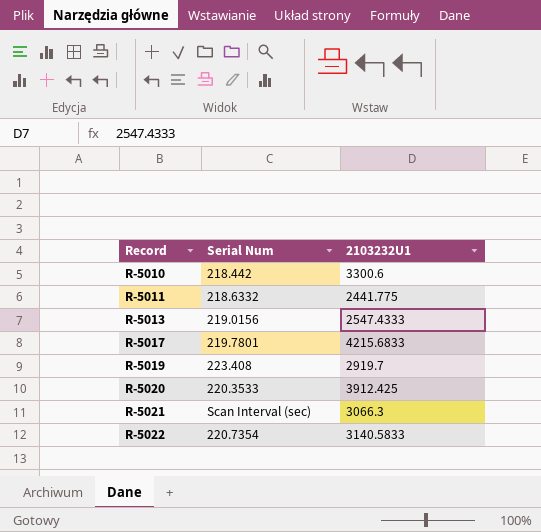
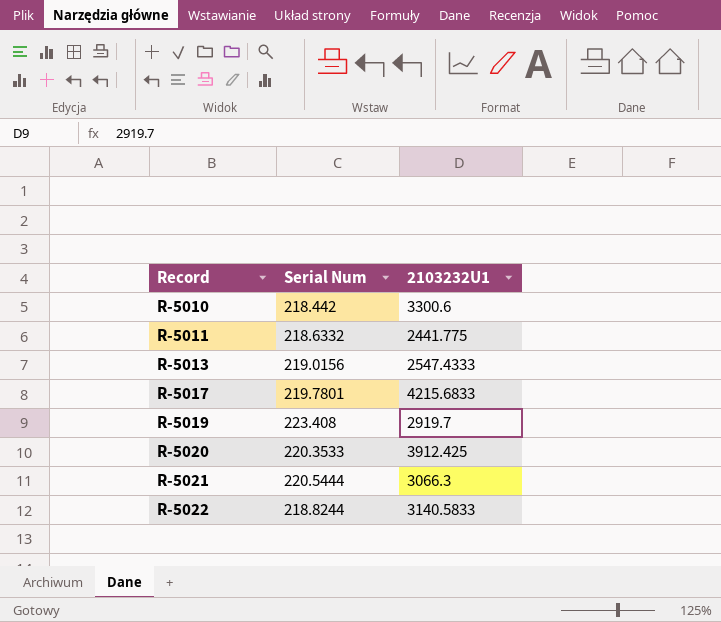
R-5021 | Serial Num: Scan Interval (sec) -> 220.5444
R-5022 | Serial Num: 220.7354 -> 218.8244

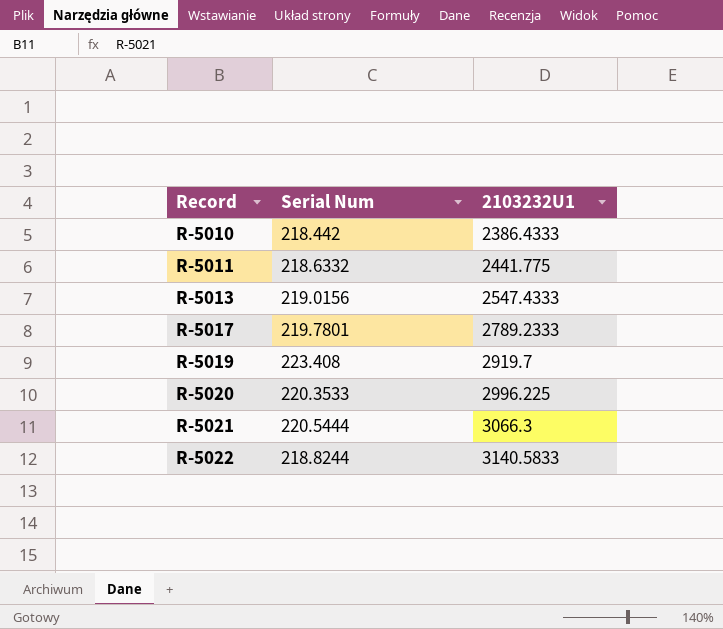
R-5010 | 2103232U1: 3300.6 -> 2386.4333
R-5017 | 2103232U1: 4215.6833 -> 2789.2333
R-5020 | 2103232U1: 3912.425 -> 2996.225

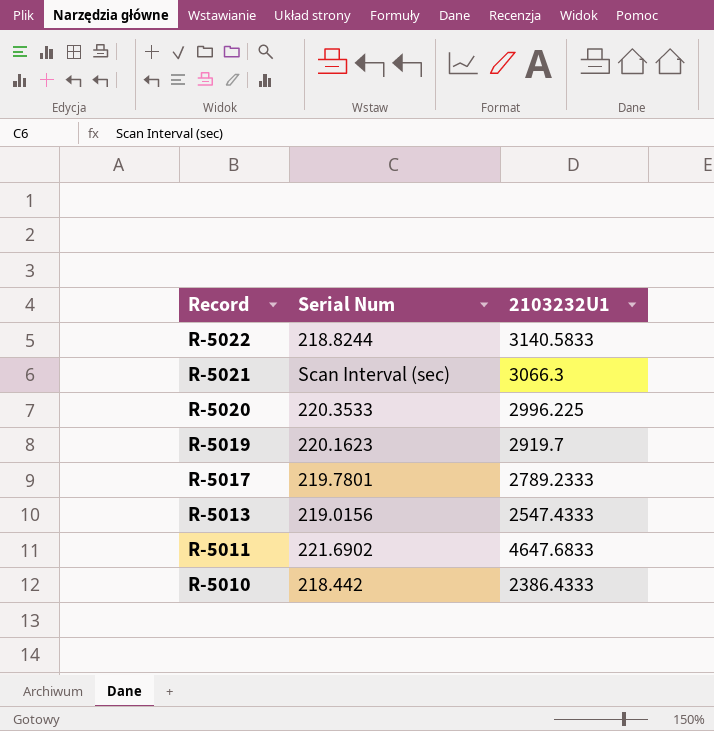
row order: Record ascending -> Record descending
R-5021 | Serial Num: 220.5444 -> Scan Interval (sec)
R-5019 | Serial Num: 223.408 -> 220.1623
R-5011 | Serial Num: 218.6332 -> 221.6902
R-5011 | 2103232U1: 2441.775 -> 4647.6833

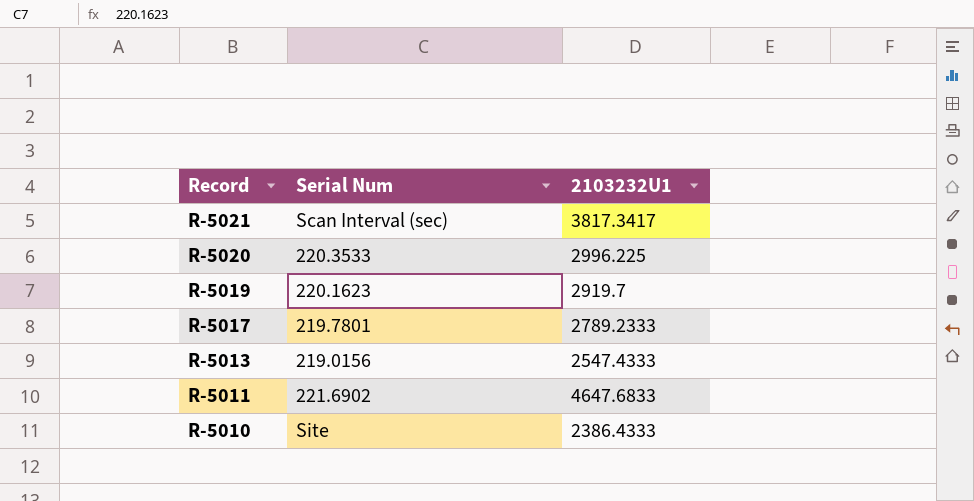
row R-5022: 218.8244 | 3140.5833 -> none
R-5021 | 2103232U1: 3066.3 -> 3817.3417
R-5010 | Serial Num: 218.442 -> Site

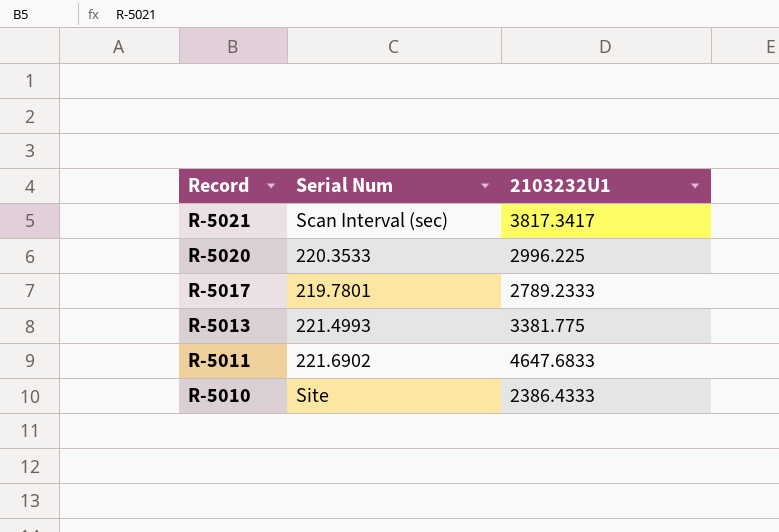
row R-5019: 220.1623 | 2919.7 -> none
R-5013 | Serial Num: 219.0156 -> 221.4993
R-5013 | 2103232U1: 2547.4333 -> 3381.775

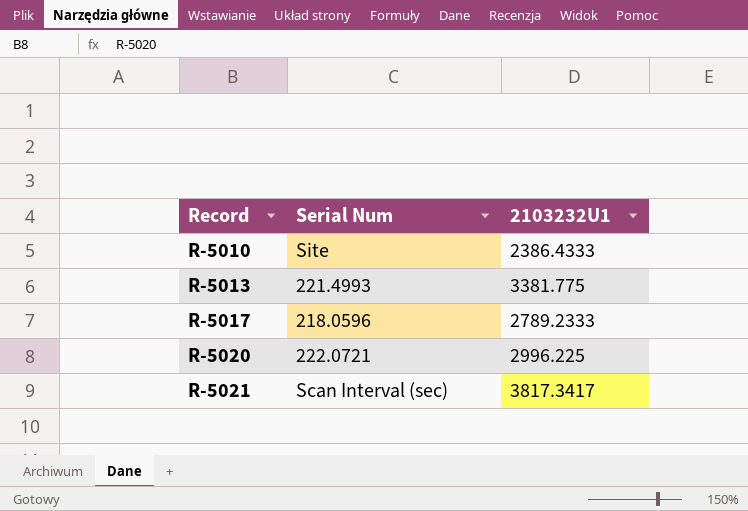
row order: Record descending -> Record ascending
row R-5011: 221.6902 | 4647.6833 -> none
R-5017 | Serial Num: 219.7801 -> 218.0596
R-5020 | Serial Num: 220.3533 -> 222.0721

